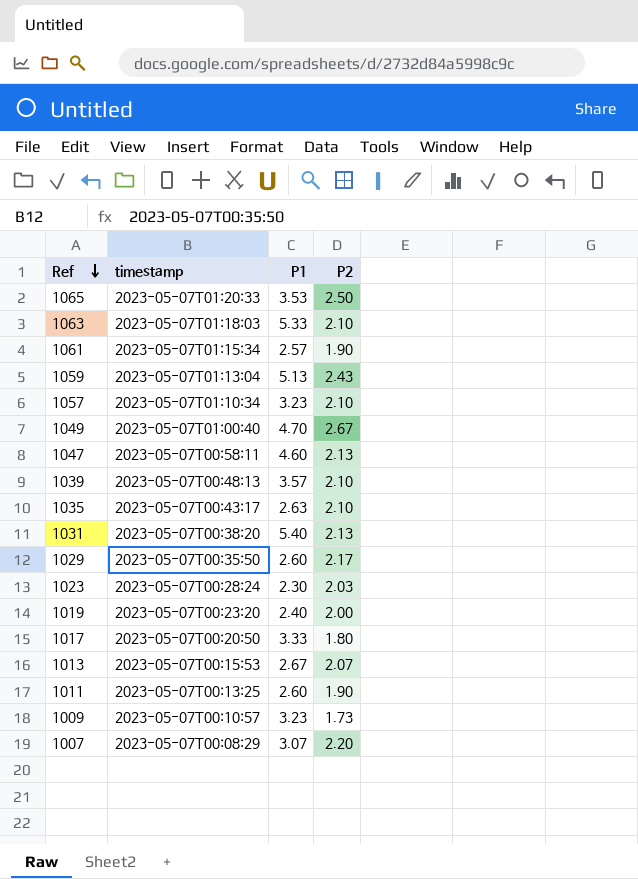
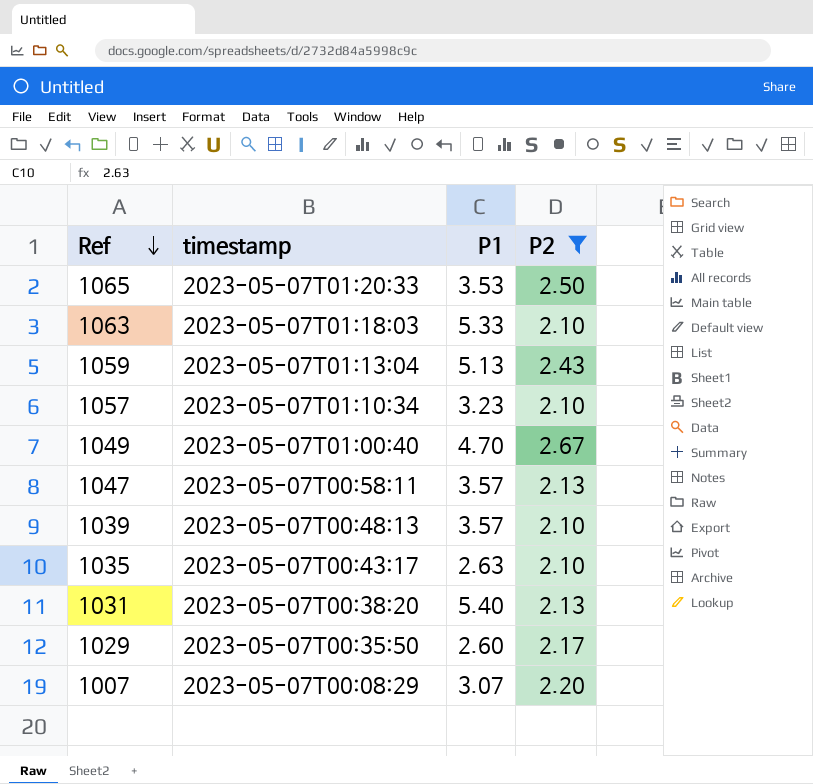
filter: none -> P2 >= 2.10
1047 | P1: 4.60 -> 3.57

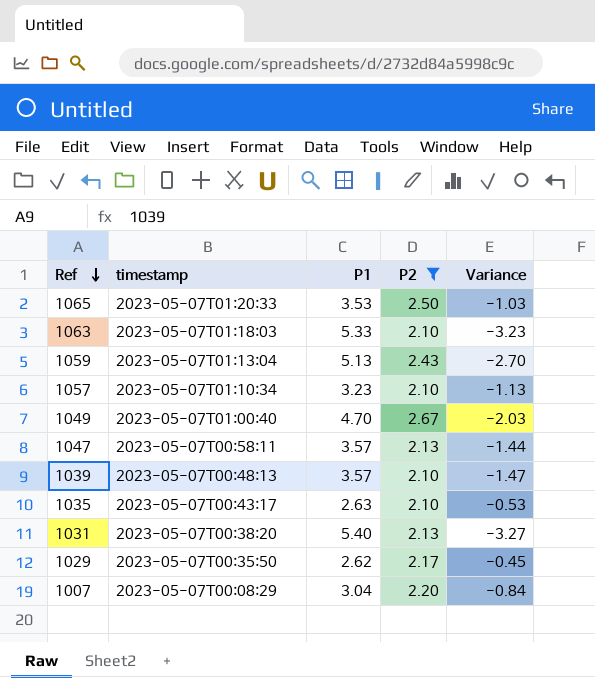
column Variance | formula: none -> [P2] - [P1]
1029 | P1: 2.60 -> 2.62
1007 | P1: 3.07 -> 3.04

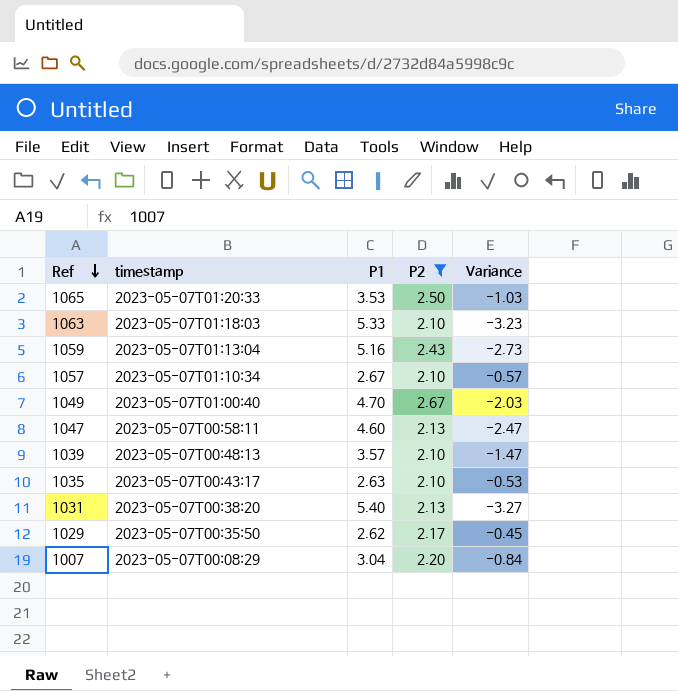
1059 | P1: 5.13 -> 5.16
1059 | Variance: -2.70 -> -2.73
1057 | P1: 3.23 -> 2.67
1057 | Variance: -1.13 -> -0.57
1047 | P1: 3.57 -> 4.60
1047 | Variance: -1.44 -> -2.47

